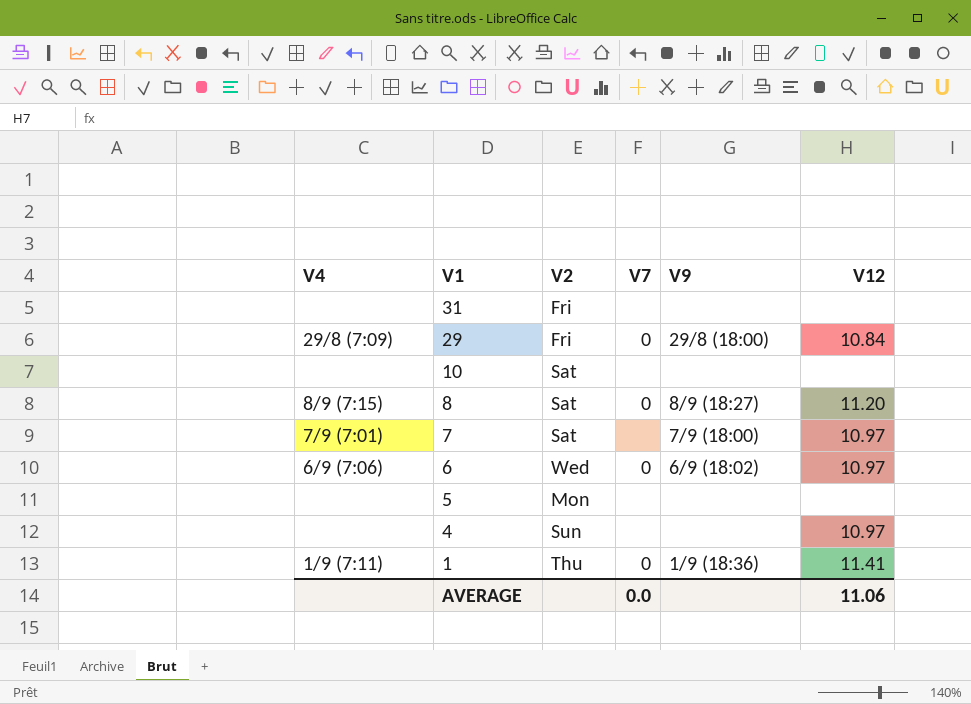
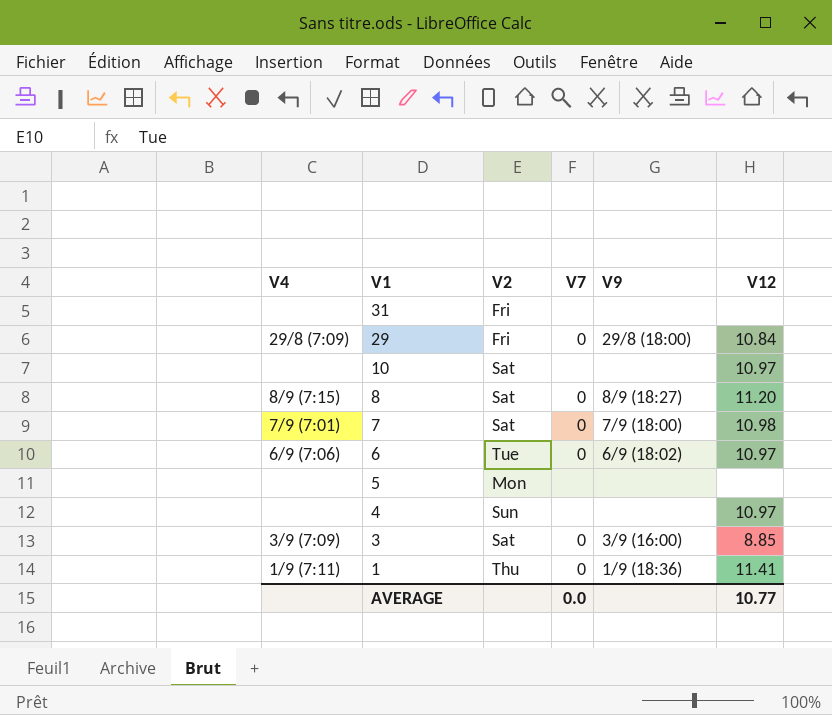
10 | V12: none -> 10.97
7 | V7: none -> 0
7 | V12: 10.97 -> 10.98
6 | V2: Wed -> Tue
row 3: none -> 3/9 (7:09) | Sat | 0 | 3/9 (16:00) | 8.85
AVERAGE | V12: 11.06 -> 10.77

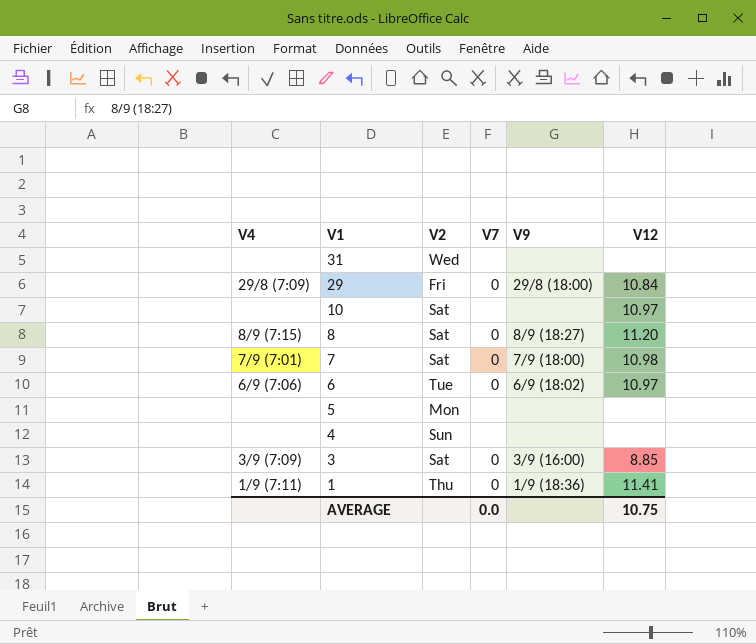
31 | V2: Fri -> Wed
4 | V12: 10.97 -> none
AVERAGE | V12: 10.77 -> 10.75

